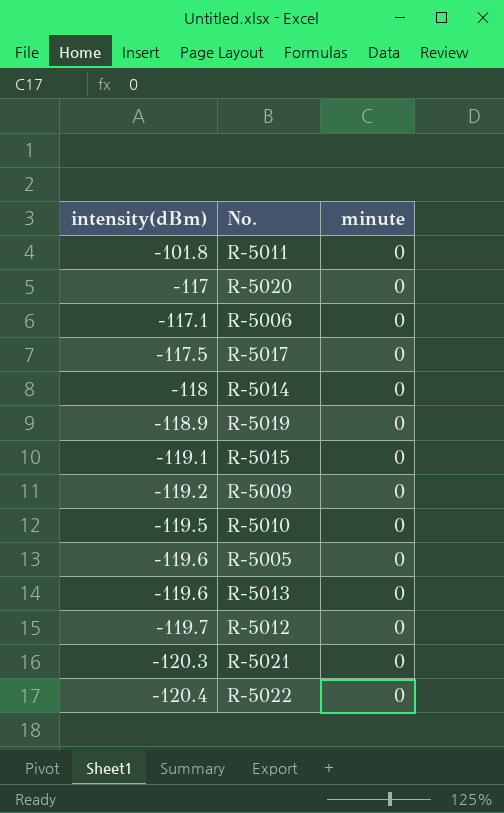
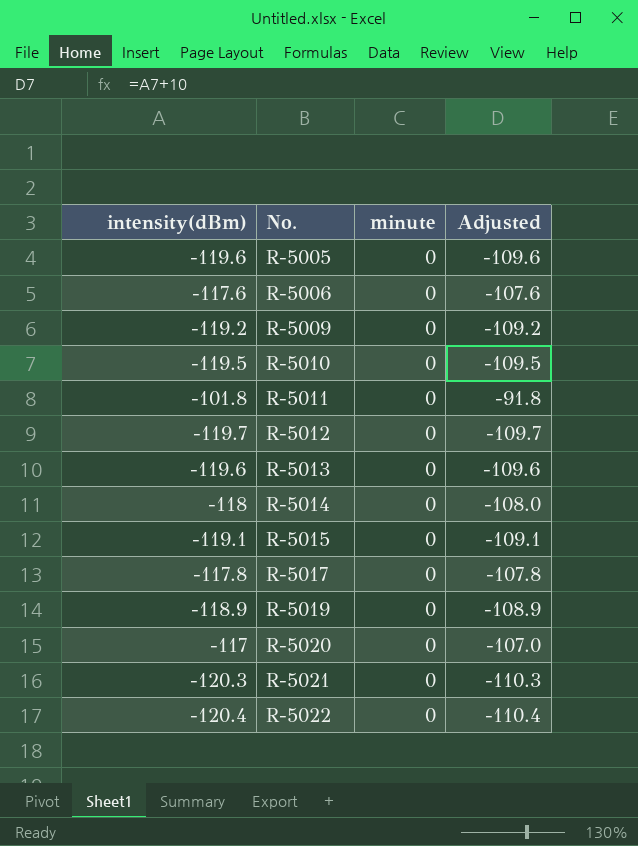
row order: intensity(dBm) descending -> No. ascending
column Adjusted | formula: none -> [intensity(dBm)] + 10
R-5006 | intensity(dBm): -117.1 -> -117.6
R-5017 | intensity(dBm): -117.5 -> -117.8

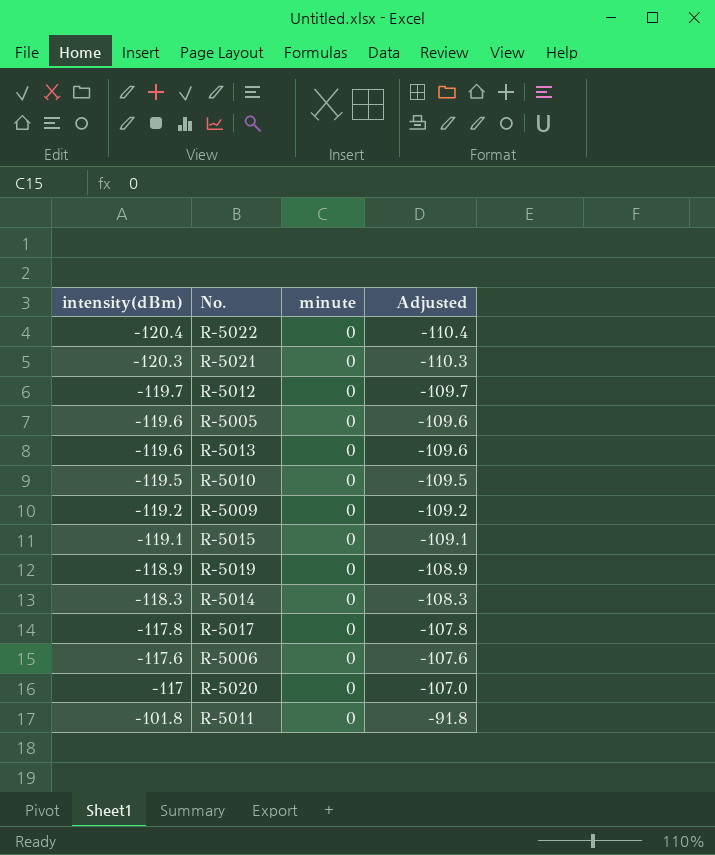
row order: No. ascending -> intensity(dBm) ascending
R-5014 | intensity(dBm): -118 -> -118.3
R-5014 | Adjusted: -108.0 -> -108.3

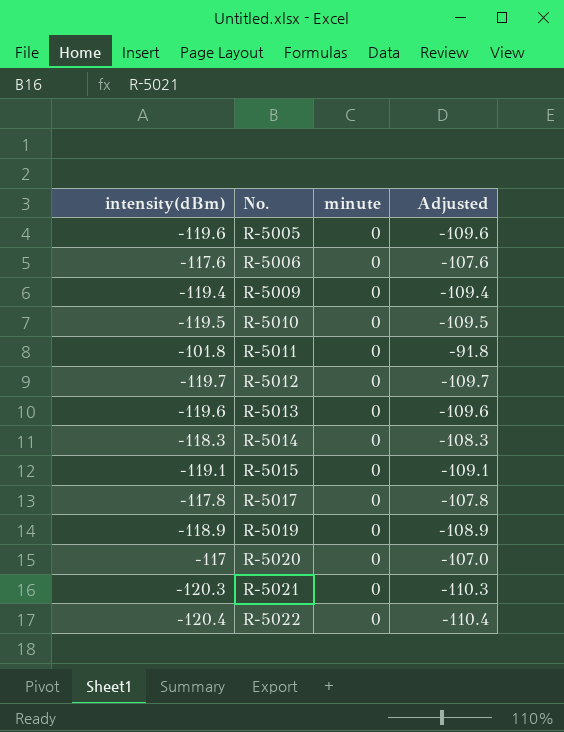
row order: intensity(dBm) ascending -> No. ascending
R-5009 | intensity(dBm): -119.2 -> -119.4
R-5009 | Adjusted: -109.2 -> -109.4

